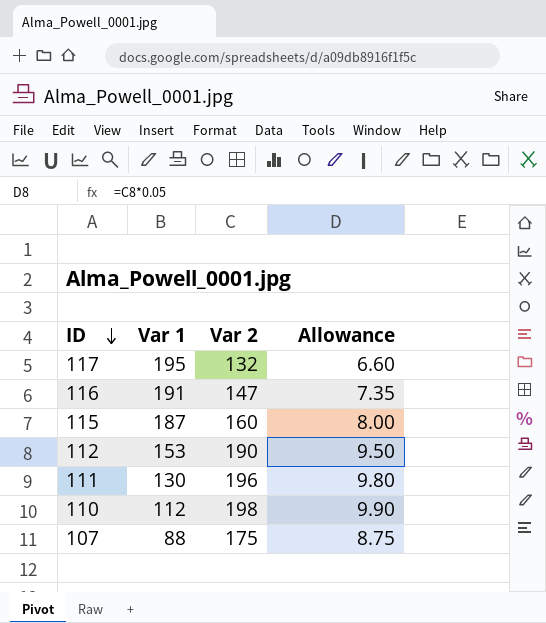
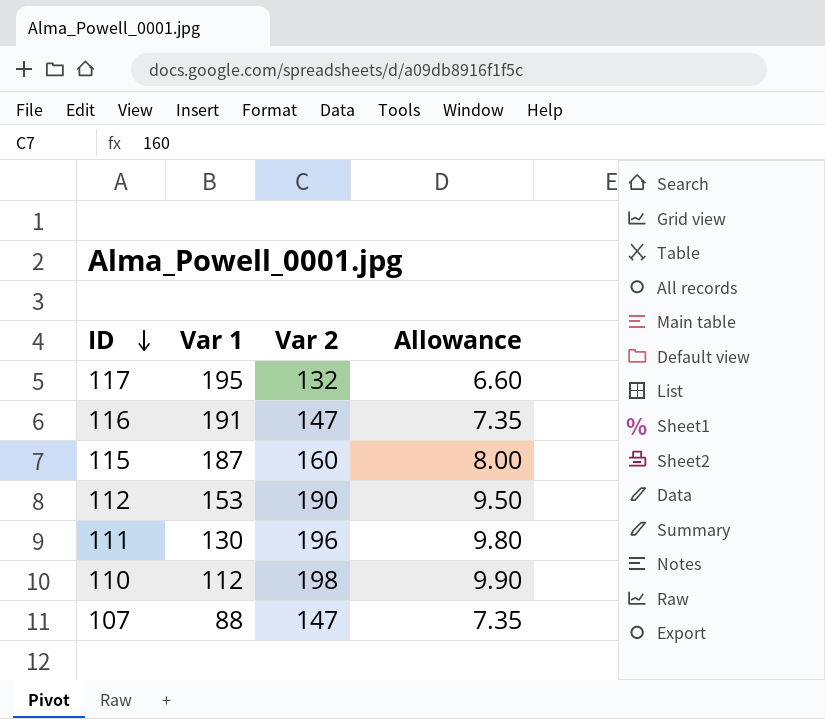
107 | Var 2: 175 -> 147
107 | Allowance: 8.75 -> 7.35

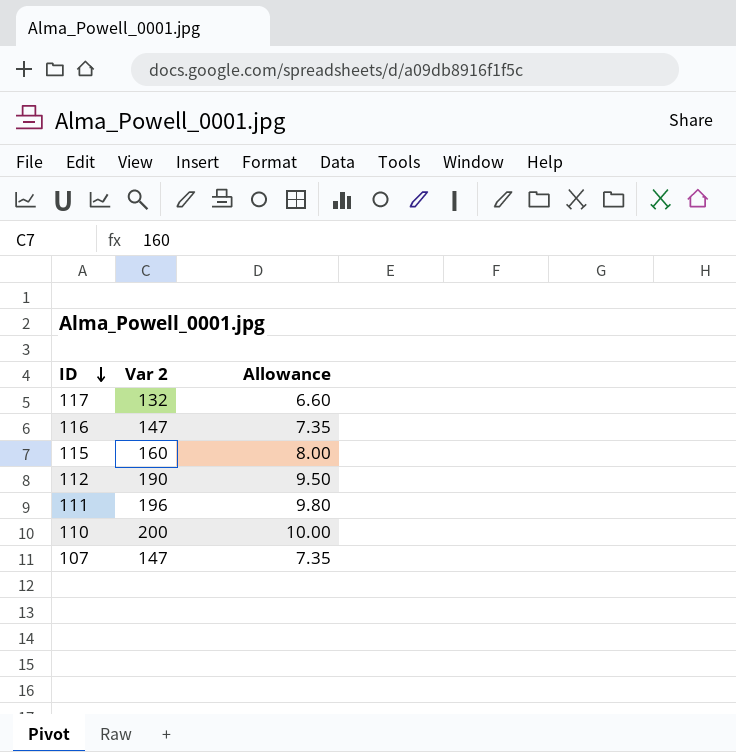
column Var 1 | position: 2 -> none
110 | Var 2: 198 -> 200
110 | Allowance: 9.90 -> 10.00

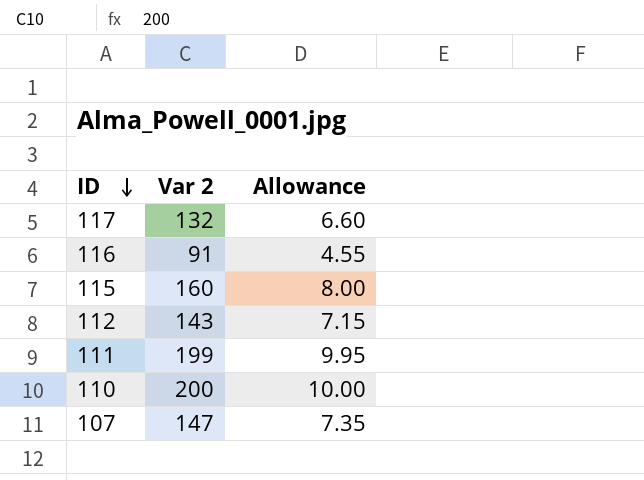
116 | Var 2: 147 -> 91
116 | Allowance: 7.35 -> 4.55
112 | Var 2: 190 -> 143
112 | Allowance: 9.50 -> 7.15
111 | Var 2: 196 -> 199
111 | Allowance: 9.80 -> 9.95

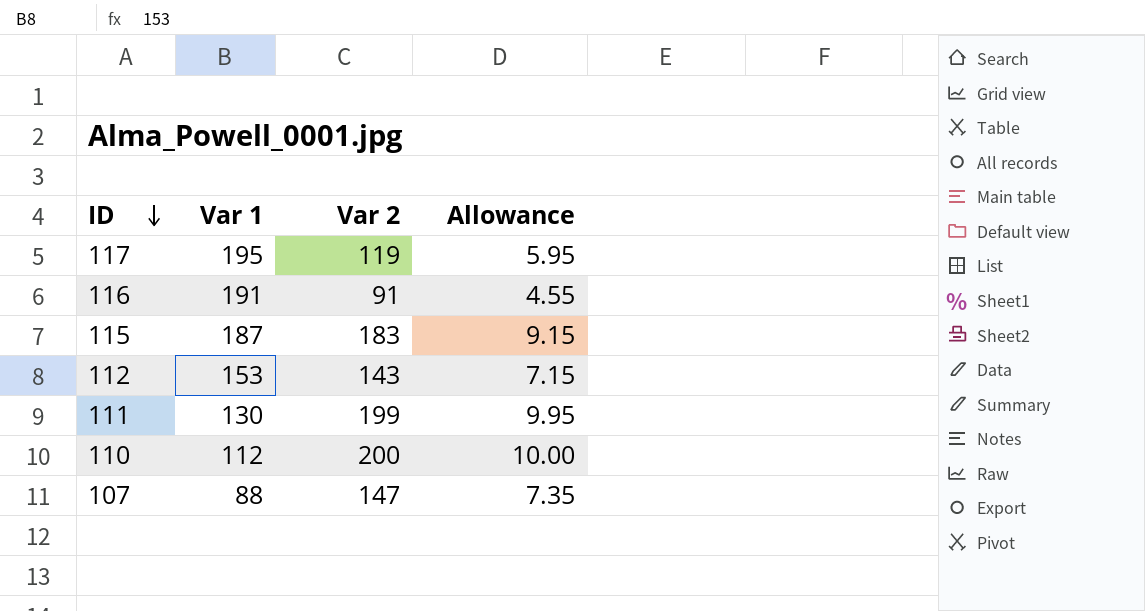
column Var 1 | position: none -> 2
117 | Var 2: 132 -> 119
117 | Allowance: 6.60 -> 5.95
115 | Var 2: 160 -> 183
115 | Allowance: 8.00 -> 9.15

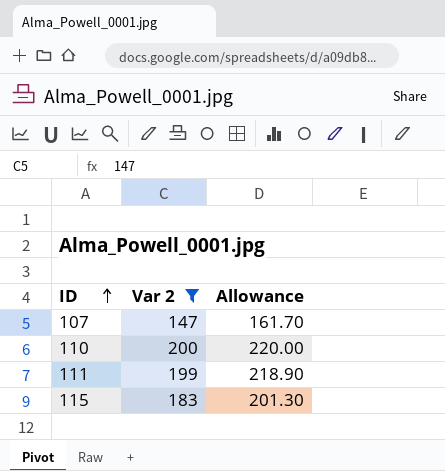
filter: none -> Var 2 >= 147
row order: ID descending -> ID ascending
column Var 1 | position: 2 -> none
column Allowance | formula: [Var 2] * 0.05 -> [Var 2] * 1.1

